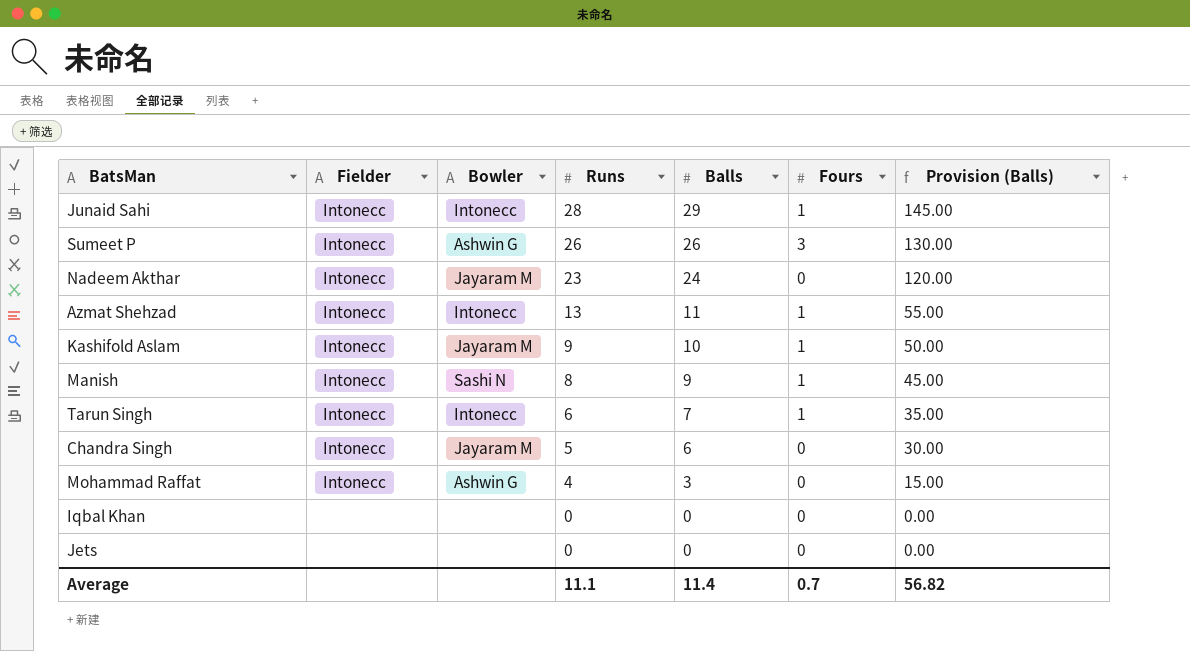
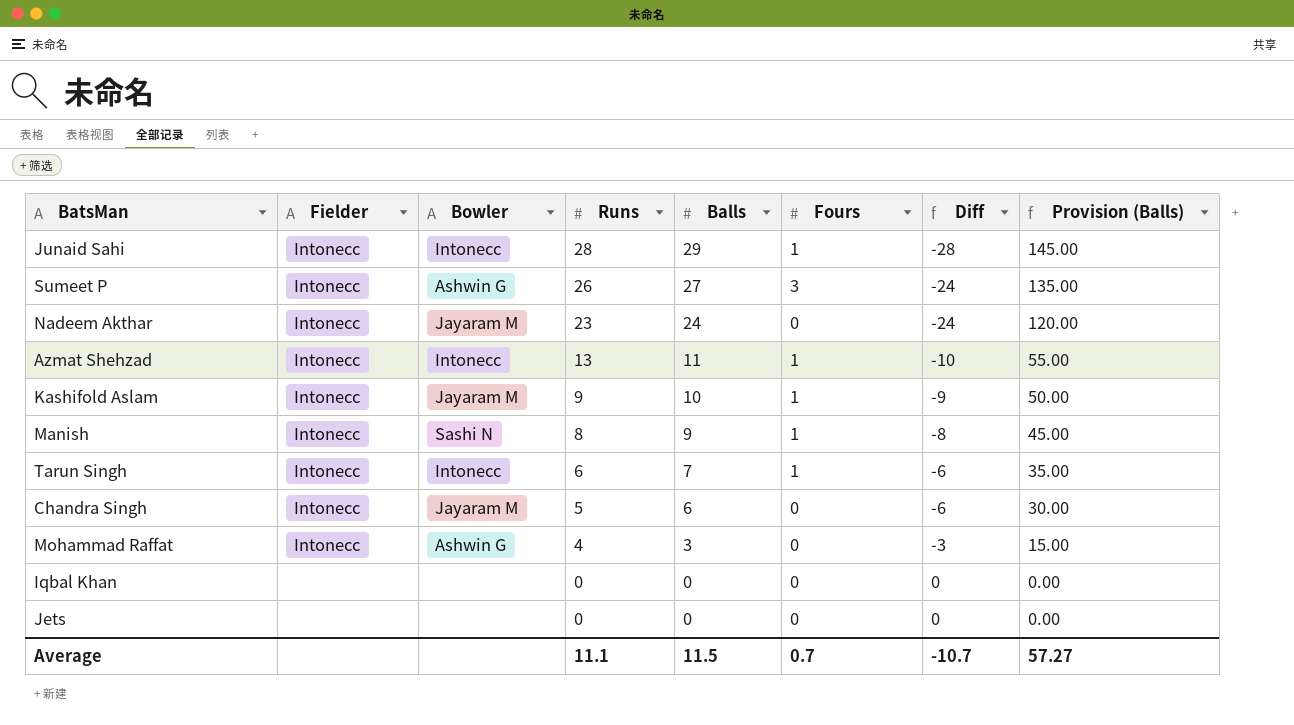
column Diff | formula: none -> [Fours] - [Balls]
Sumeet P | Balls: 26 -> 27
Sumeet P | Provision (Balls): 130.00 -> 135.00
Average | Balls: 11.4 -> 11.5
Average | Provision (Balls): 56.82 -> 57.27

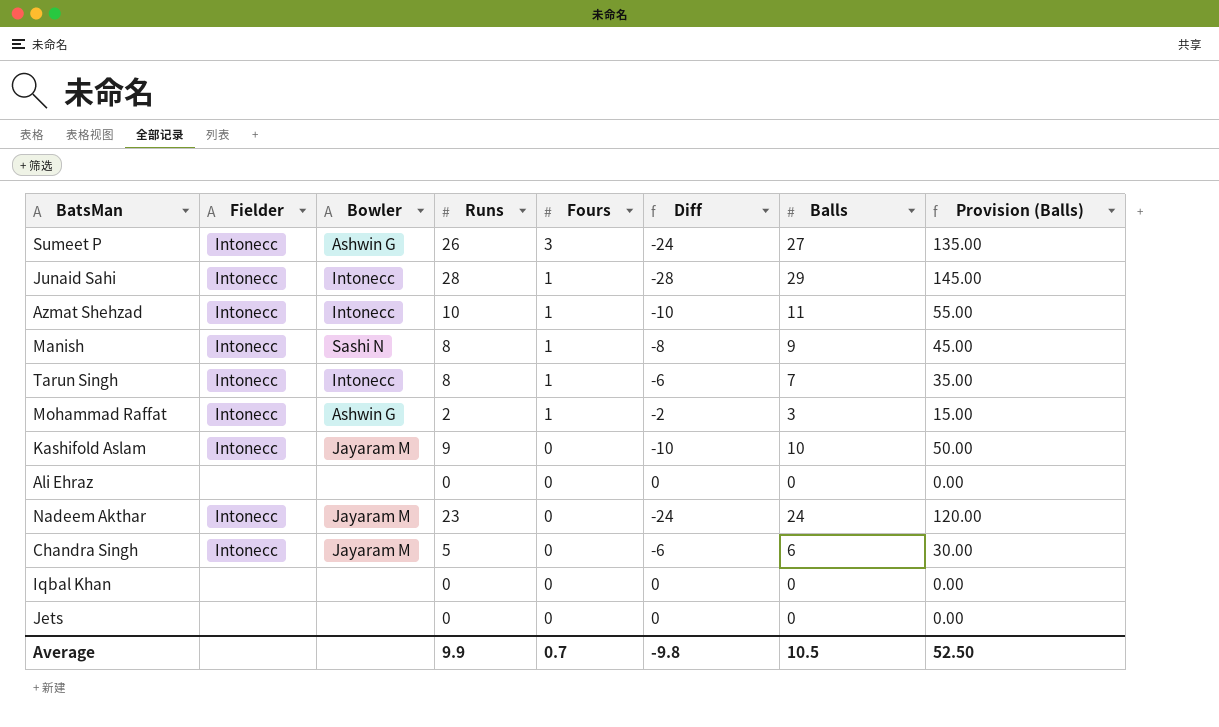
row order: Runs descending -> Fours descending
column Balls | position: 5 -> 7
Azmat Shehzad | Runs: 13 -> 10
Tarun Singh | Runs: 6 -> 8
Mohammad Raffat | Runs: 4 -> 2
Mohammad Raffat | Fours: 0 -> 1
Mohammad Raffat | Diff: -3 -> -2
Kashifold Aslam | Fours: 1 -> 0
Kashifold Aslam | Diff: -9 -> -10
row Ali Ehraz: none -> none | none | 0 | 0 | 0 | 0 | 0.00
Average | Runs: 11.1 -> 9.9
Average | Diff: -10.7 -> -9.8
Average | Balls: 11.5 -> 10.5
Average | Provision (Balls): 57.27 -> 52.50

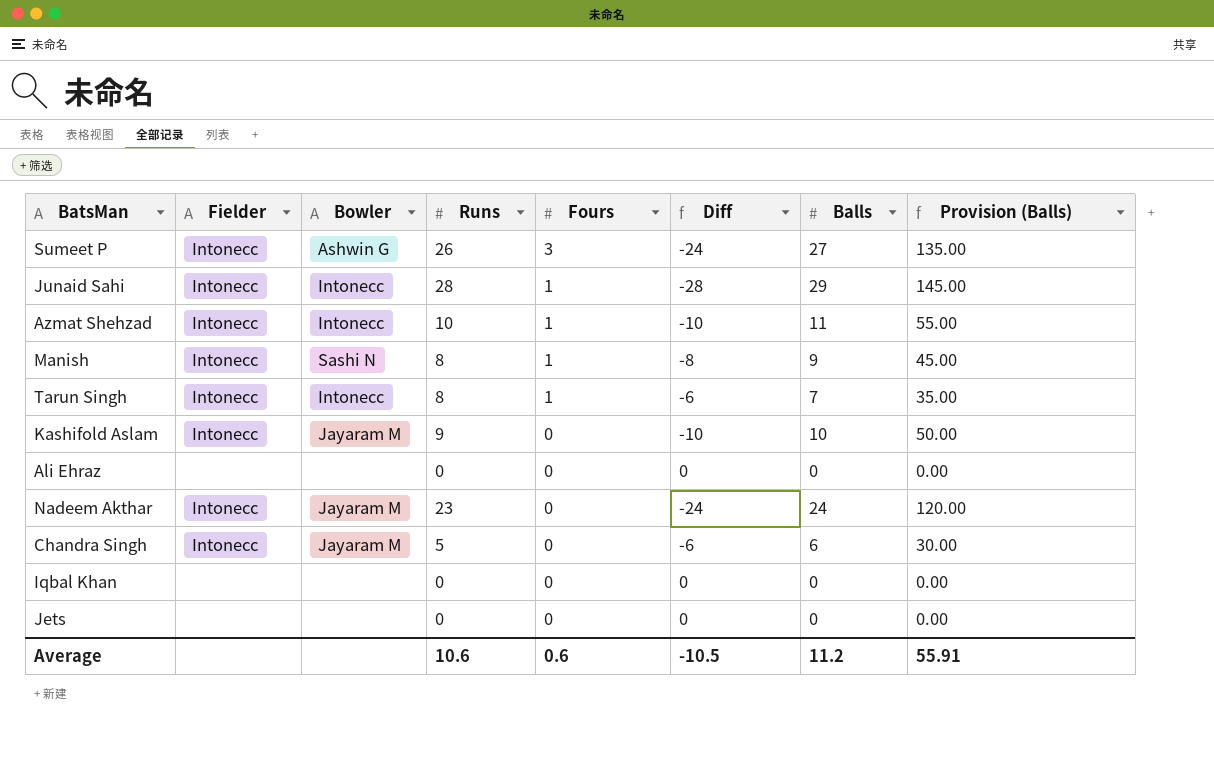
row Mohammad Raffat: Intonecc | Ashwin G | 2 | 1 | -2 | 3 | 15.00 -> none
Average | Runs: 9.9 -> 10.6
Average | Fours: 0.7 -> 0.6
Average | Diff: -9.8 -> -10.5
Average | Balls: 10.5 -> 11.2
Average | Provision (Balls): 52.50 -> 55.91

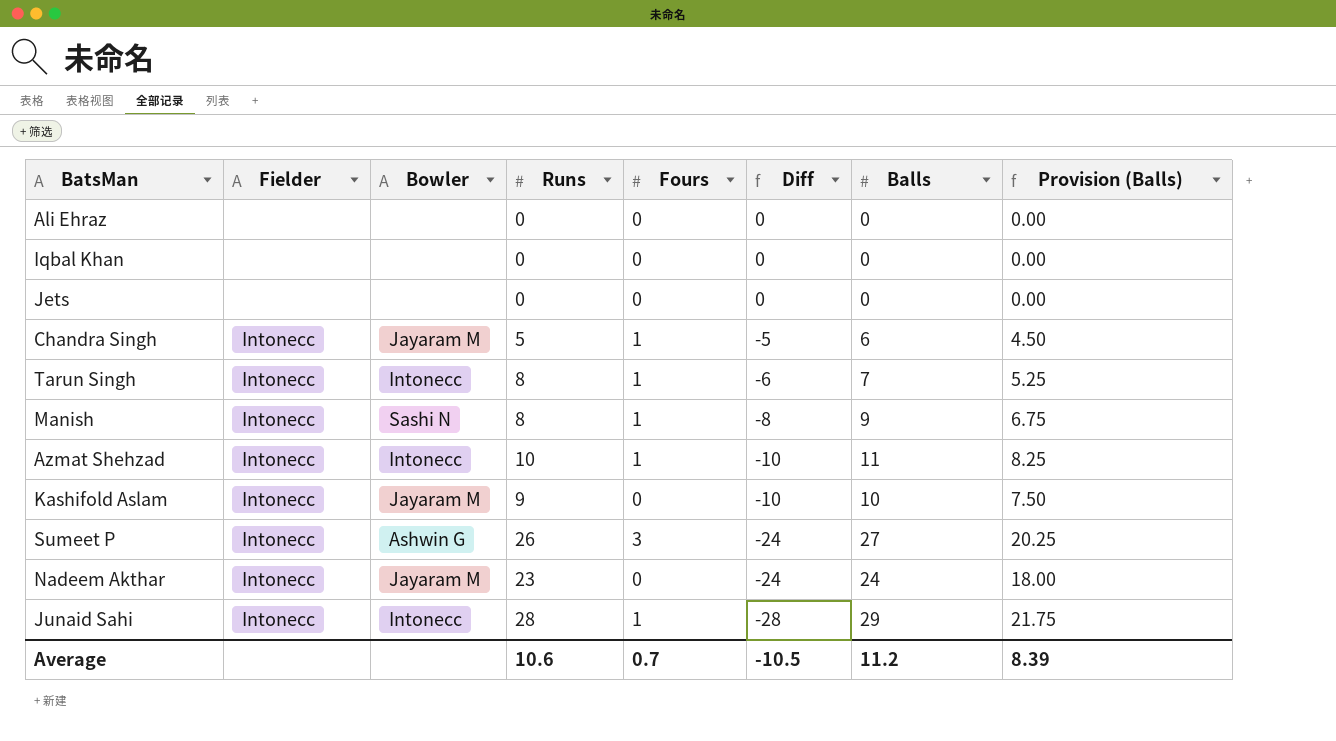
row order: Fours descending -> Diff descending
column Provision (Balls) | formula: [Balls] * 5 -> [Balls] * 0.75
Chandra Singh | Fours: 0 -> 1
Chandra Singh | Diff: -6 -> -5
Average | Fours: 0.6 -> 0.7
Average | Provision (Balls): 55.91 -> 8.39

